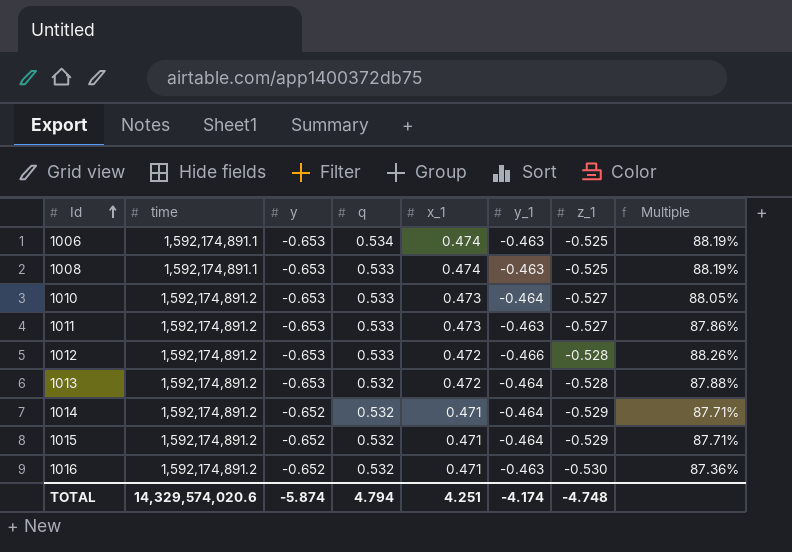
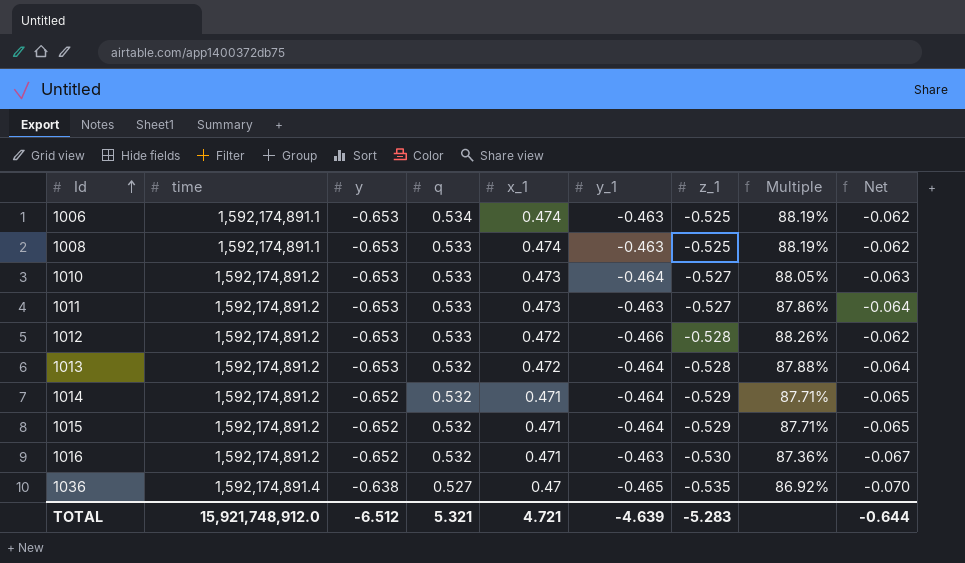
column Net | formula: none -> [z_1] - [y_1]
row 1036: none -> 1,592,174,891.4 | -0.638 | 0.527 | 0.47 | -0.465 | -0.535 | 86.92% | -0.070
TOTAL | time: 14,329,574,020.6 -> 15,921,748,912.0
TOTAL | y: -5.874 -> -6.512
TOTAL | q: 4.794 -> 5.321
TOTAL | x_1: 4.251 -> 4.721
TOTAL | y_1: -4.174 -> -4.639
TOTAL | z_1: -4.748 -> -5.283

